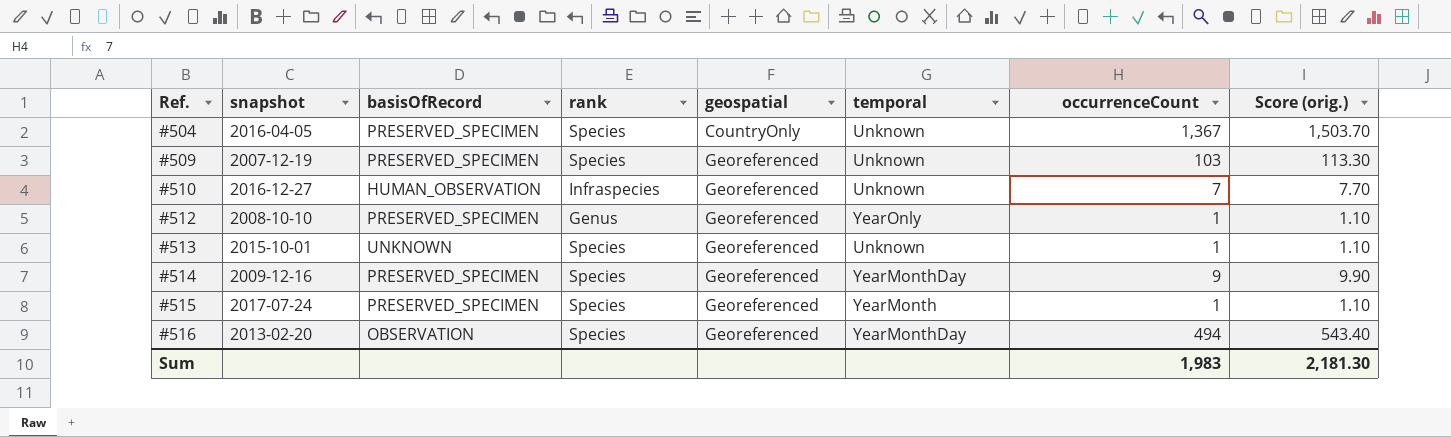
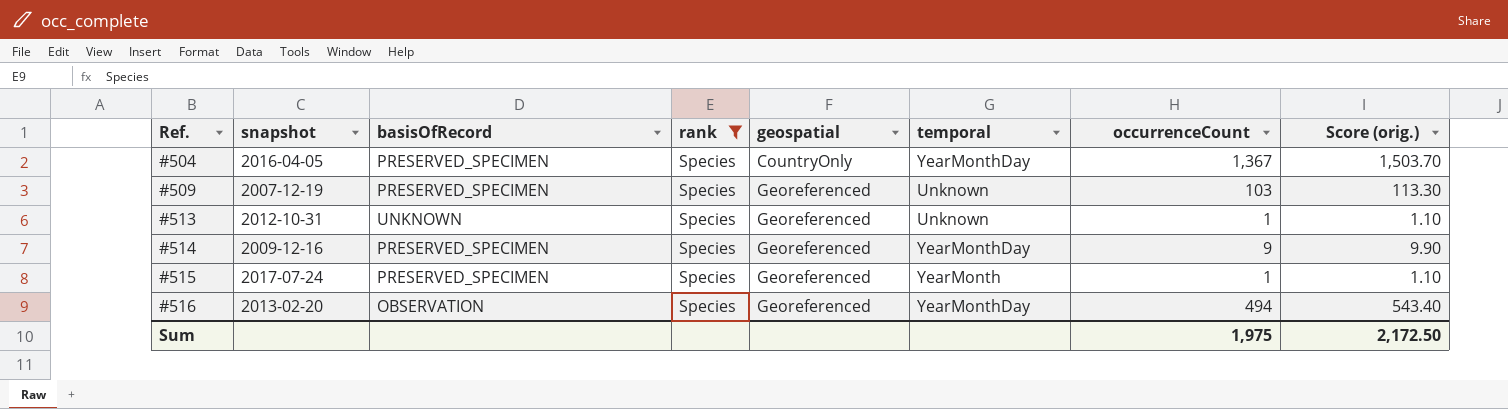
filter: none -> rank = Species
#504 | temporal: Unknown -> YearMonthDay
#513 | snapshot: 2015-10-01 -> 2012-10-31
Sum | occurrenceCount: 1,983 -> 1,975
Sum | Score (orig.): 2,181.30 -> 2,172.50

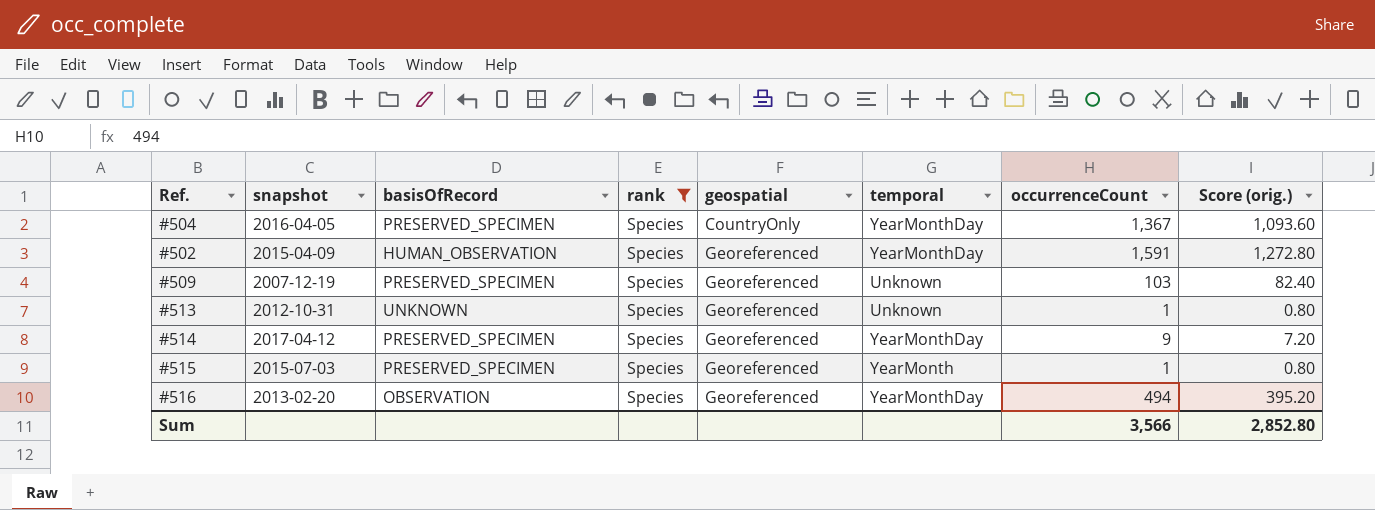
column Score (orig.) | formula: [occurrenceCount] * 1.1 -> [occurrenceCount] * 0.8
row #502: none -> 2015-04-09 | HUMAN_OBSERVATION | Species | Georeferenced | YearMonthDay | 1,591 | 1,272.80
#514 | snapshot: 2009-12-16 -> 2017-04-12
#515 | snapshot: 2017-07-24 -> 2015-07-03
Sum | occurrenceCount: 1,975 -> 3,566
Sum | Score (orig.): 2,172.50 -> 2,852.80

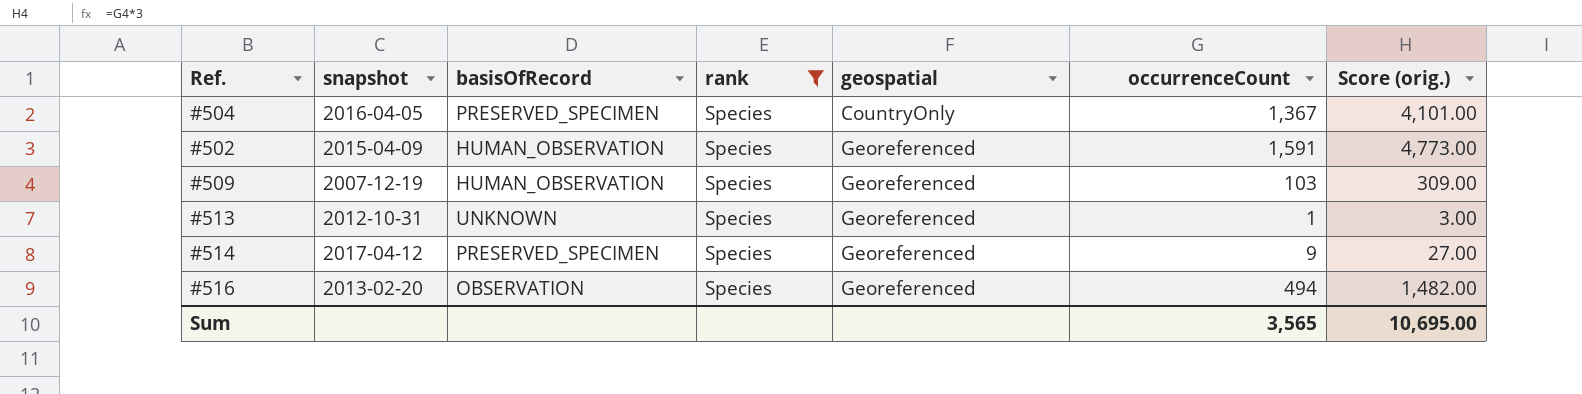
column temporal | position: 6 -> none
column Score (orig.) | formula: [occurrenceCount] * 0.8 -> [occurrenceCount] * 3
row #515: 2015-07-03 | PRESERVED_SPECIMEN | Species | Georeferenced | YearMonth | 1 | 0.80 -> none
#509 | basisOfRecord: PRESERVED_SPECIMEN -> HUMAN_OBSERVATION
Sum | occurrenceCount: 3,566 -> 3,565
Sum | Score (orig.): 2,852.80 -> 10,695.00

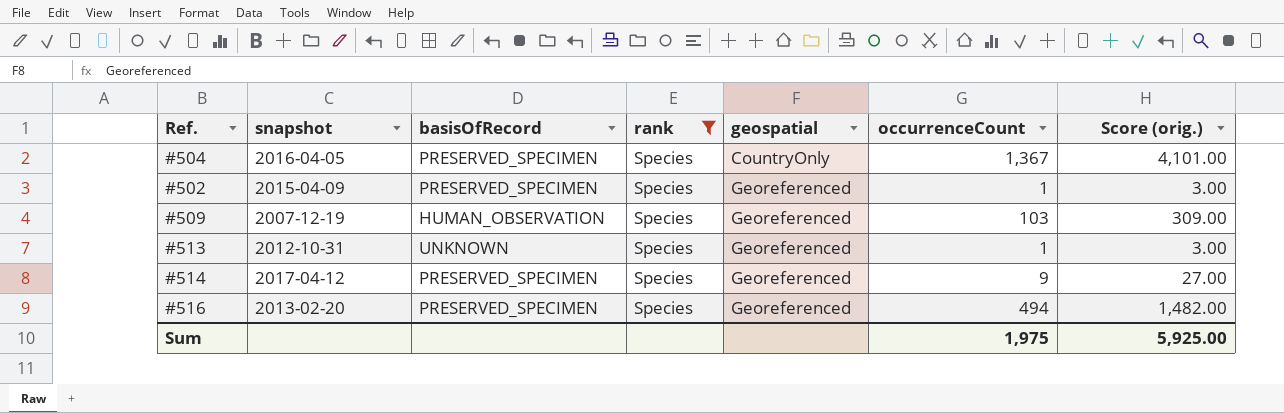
#502 | basisOfRecord: HUMAN_OBSERVATION -> PRESERVED_SPECIMEN
#502 | occurrenceCount: 1,591 -> 1
#502 | Score (orig.): 4,773.00 -> 3.00
#516 | basisOfRecord: OBSERVATION -> PRESERVED_SPECIMEN
Sum | occurrenceCount: 3,565 -> 1,975
Sum | Score (orig.): 10,695.00 -> 5,925.00

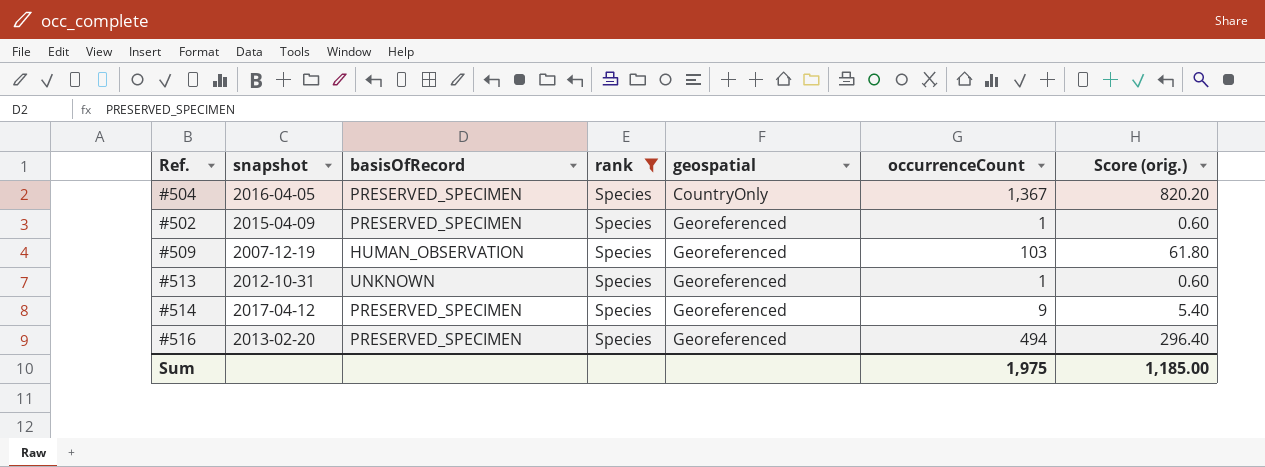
column Score (orig.) | formula: [occurrenceCount] * 3 -> [occurrenceCount] * 0.6
Sum | Score (orig.): 5,925.00 -> 1,185.00

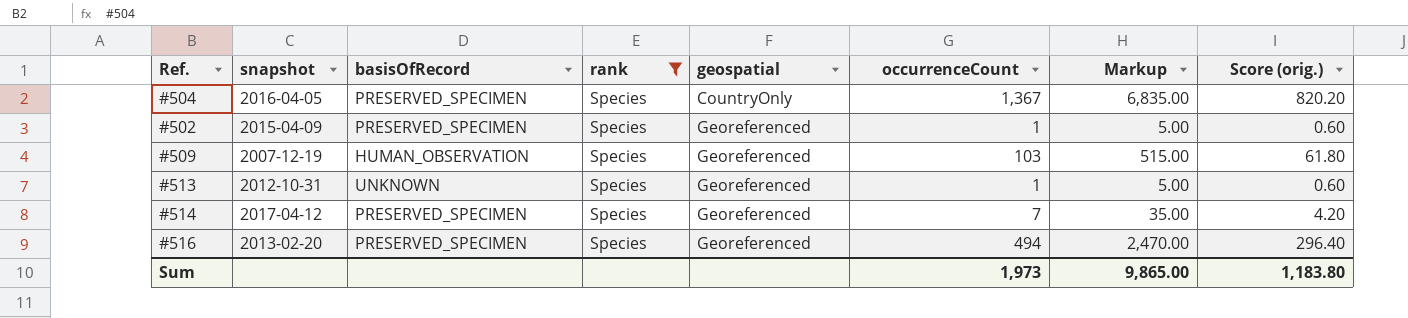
column Markup | formula: none -> [occurrenceCount] * 5
#514 | occurrenceCount: 9 -> 7
#514 | Score (orig.): 5.40 -> 4.20
Sum | occurrenceCount: 1,975 -> 1,973
Sum | Score (orig.): 1,185.00 -> 1,183.80

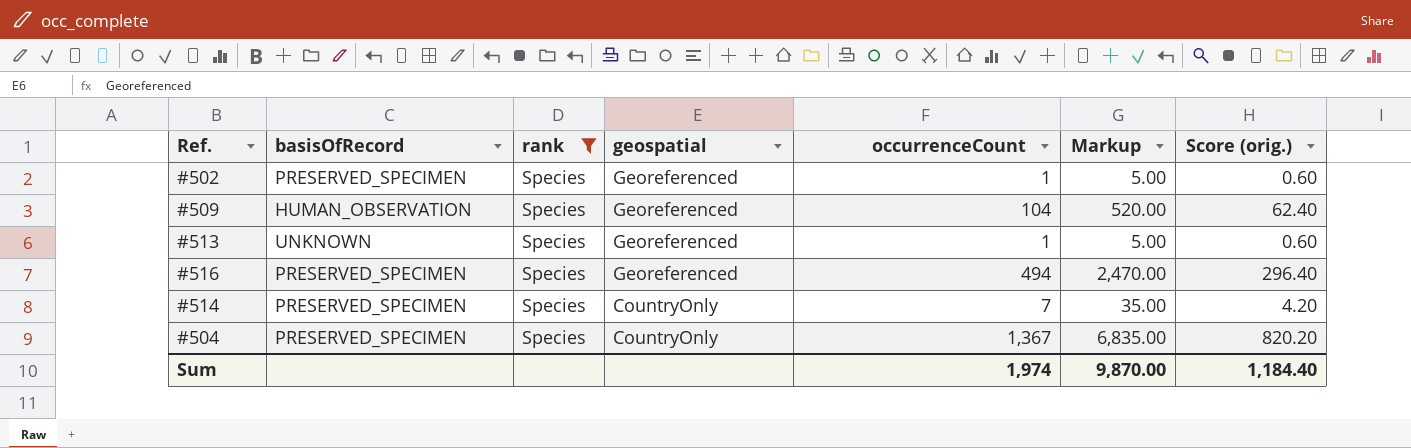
row order: geospatial ascending -> geospatial descending
column snapshot | position: 2 -> none
#509 | occurrenceCount: 103 -> 104
#509 | Markup: 515.00 -> 520.00
#509 | Score (orig.): 61.80 -> 62.40
#514 | geospatial: Georeferenced -> CountryOnly
Sum | occurrenceCount: 1,973 -> 1,974
Sum | Markup: 9,865.00 -> 9,870.00
Sum | Score (orig.): 1,183.80 -> 1,184.40

